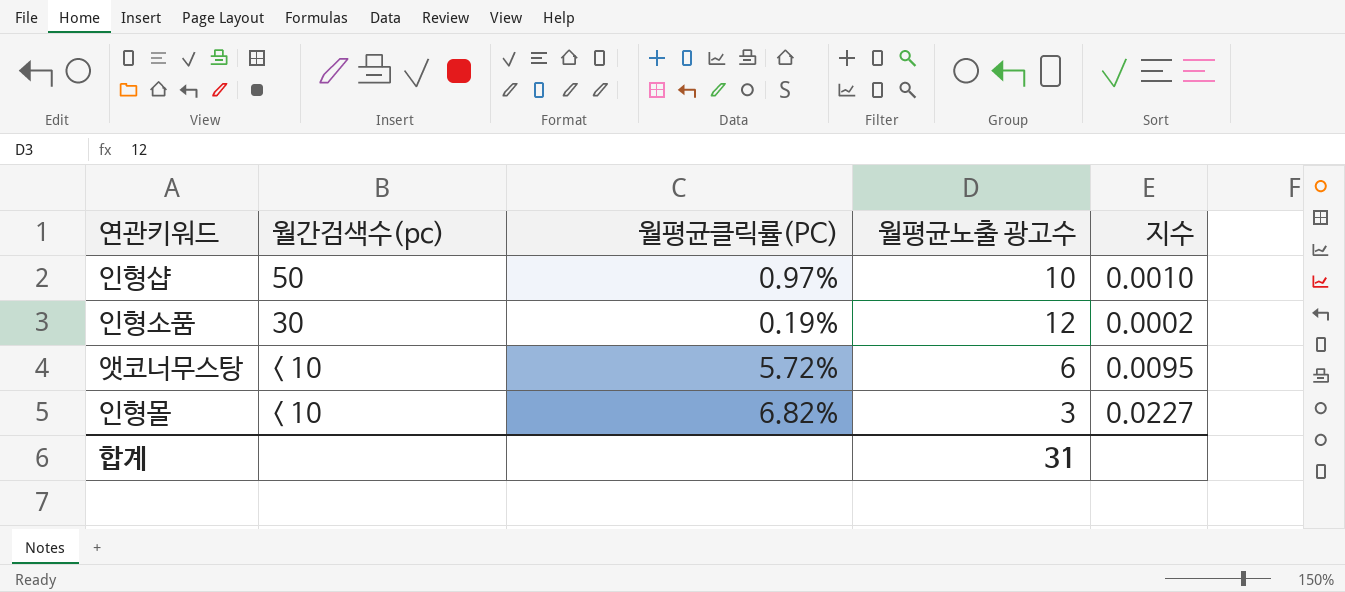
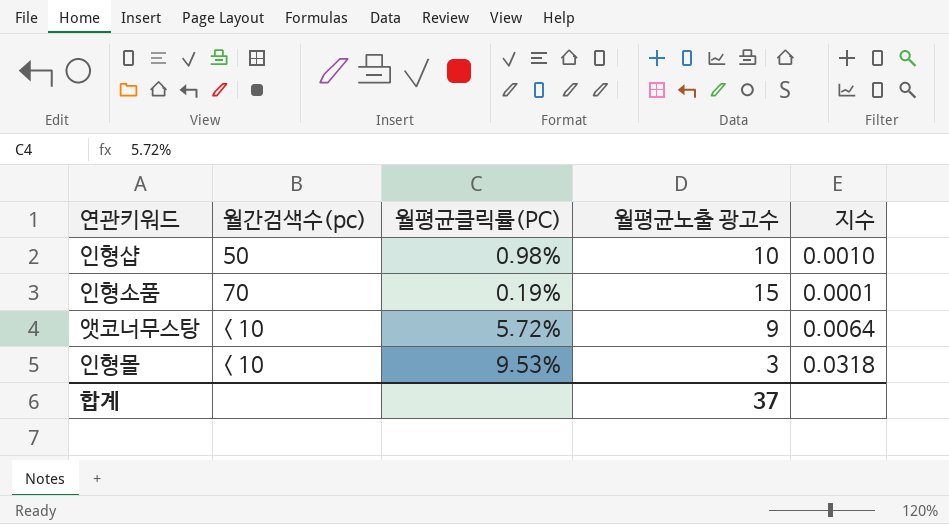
인형샵 | 월평균클릭률(PC): 0.97% -> 0.98%
인형소품 | 월간검색수(pc): 30 -> 70
인형소품 | 월평균노출 광고수: 12 -> 15
인형소품 | 지수: 0.0002 -> 0.0001
앳코너무스탕 | 월평균노출 광고수: 6 -> 9
앳코너무스탕 | 지수: 0.0095 -> 0.0064
인형몰 | 월평균클릭률(PC): 6.82% -> 9.53%
인형몰 | 지수: 0.0227 -> 0.0318
합계 | 월평균노출 광고수: 31 -> 37

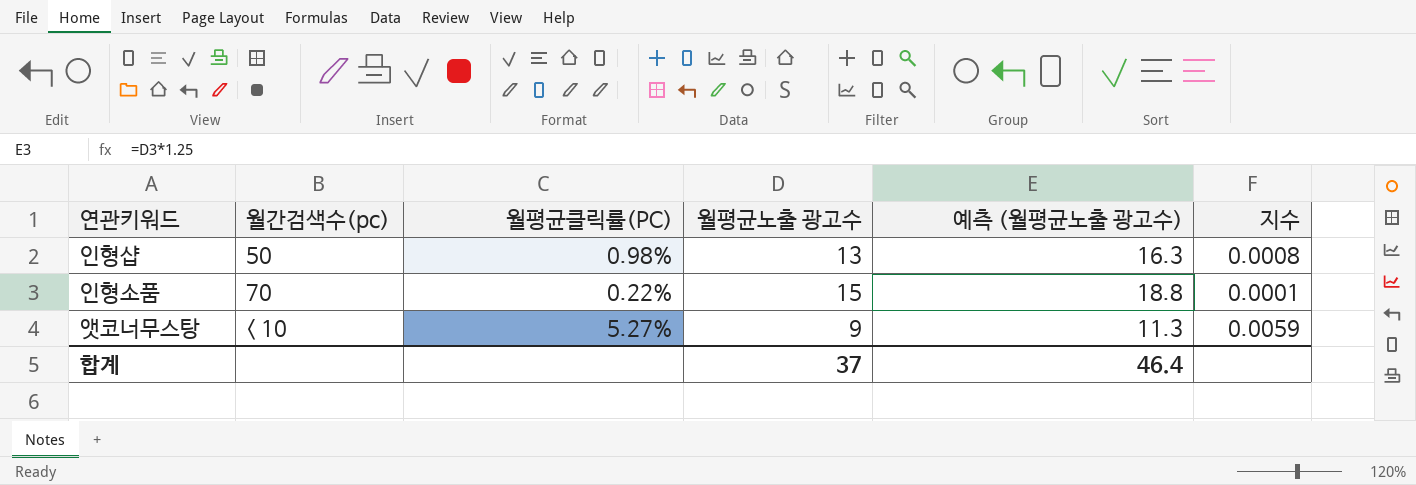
column 예측 (월평균노출 광고수) | formula: none -> [월평균노출 광고수] * 1.25
row 인형몰: < 10 | 9.53% | 3 | 0.0318 -> none
인형샵 | 월평균노출 광고수: 10 -> 13
인형샵 | 지수: 0.0010 -> 0.0008
인형소품 | 월평균클릭률(PC): 0.19% -> 0.22%
앳코너무스탕 | 월평균클릭률(PC): 5.72% -> 5.27%
앳코너무스탕 | 지수: 0.0064 -> 0.0059

